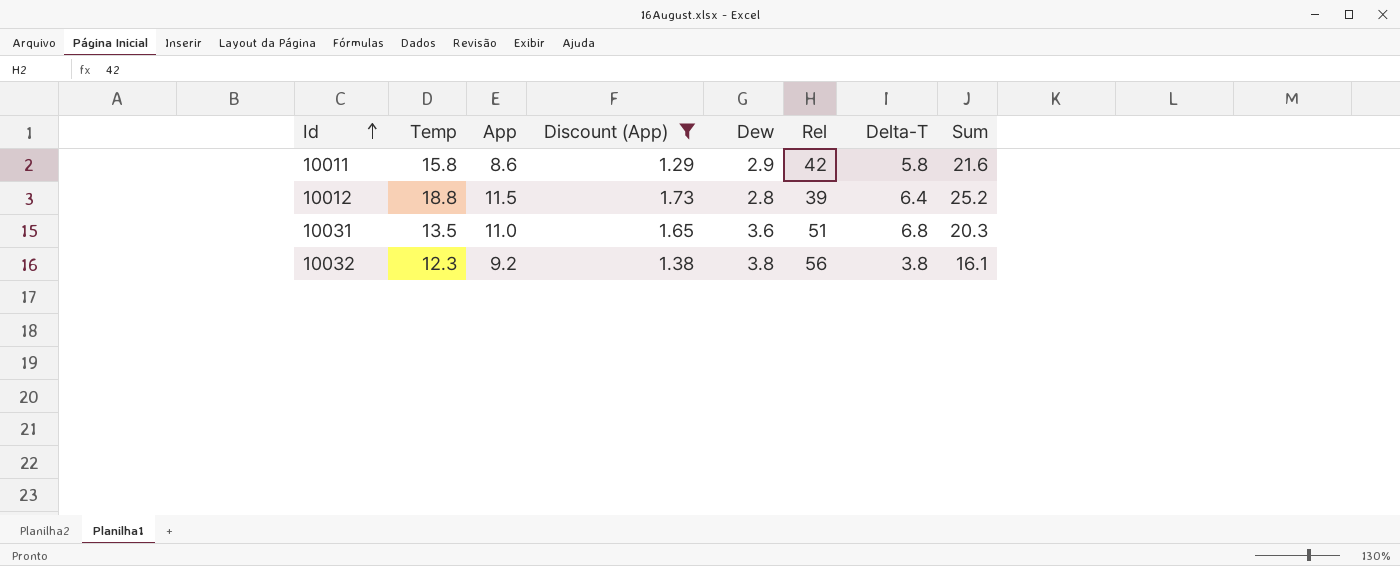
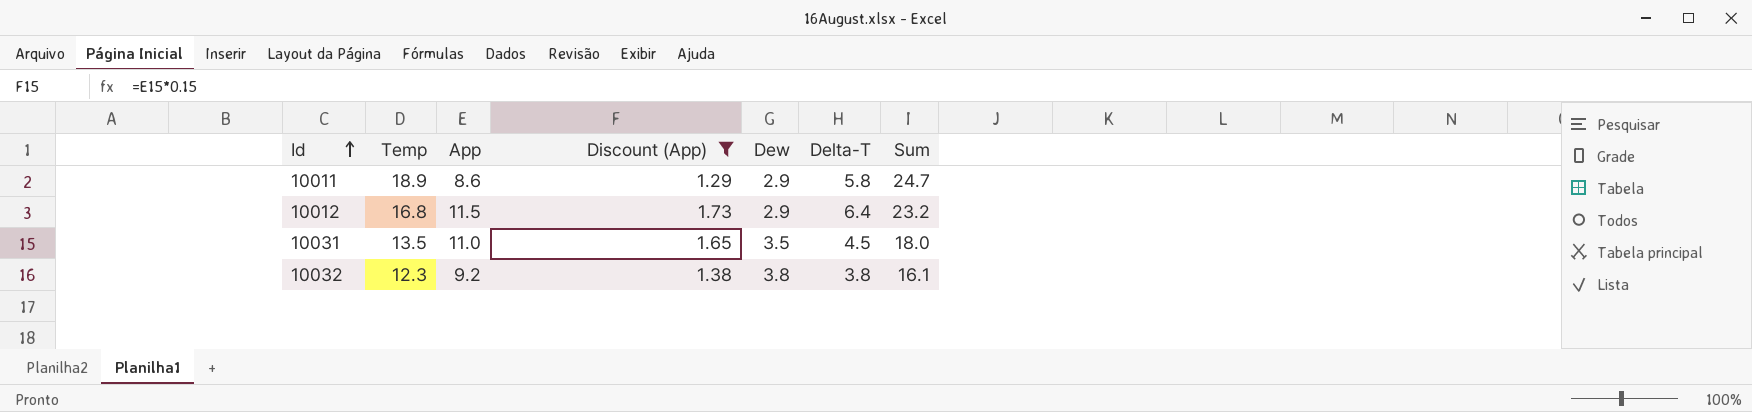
column Rel | position: 6 -> none
10011 | Temp: 15.8 -> 18.9
10011 | Sum: 21.6 -> 24.7
10012 | Temp: 18.8 -> 16.8
10012 | Dew: 2.8 -> 2.9
10012 | Sum: 25.2 -> 23.2
10031 | Dew: 3.6 -> 3.5
10031 | Delta-T: 6.8 -> 4.5
10031 | Sum: 20.3 -> 18.0

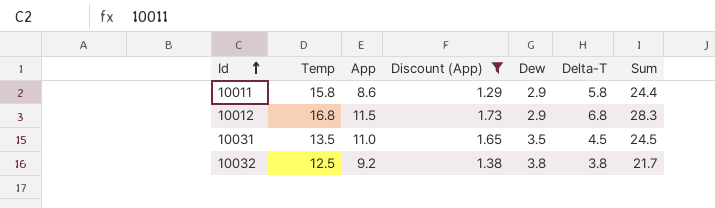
column Sum | formula: [Temp] + [Delta-T] -> [Temp] + [App]
10011 | Temp: 18.9 -> 15.8
10012 | Delta-T: 6.4 -> 6.8
10032 | Temp: 12.3 -> 12.5

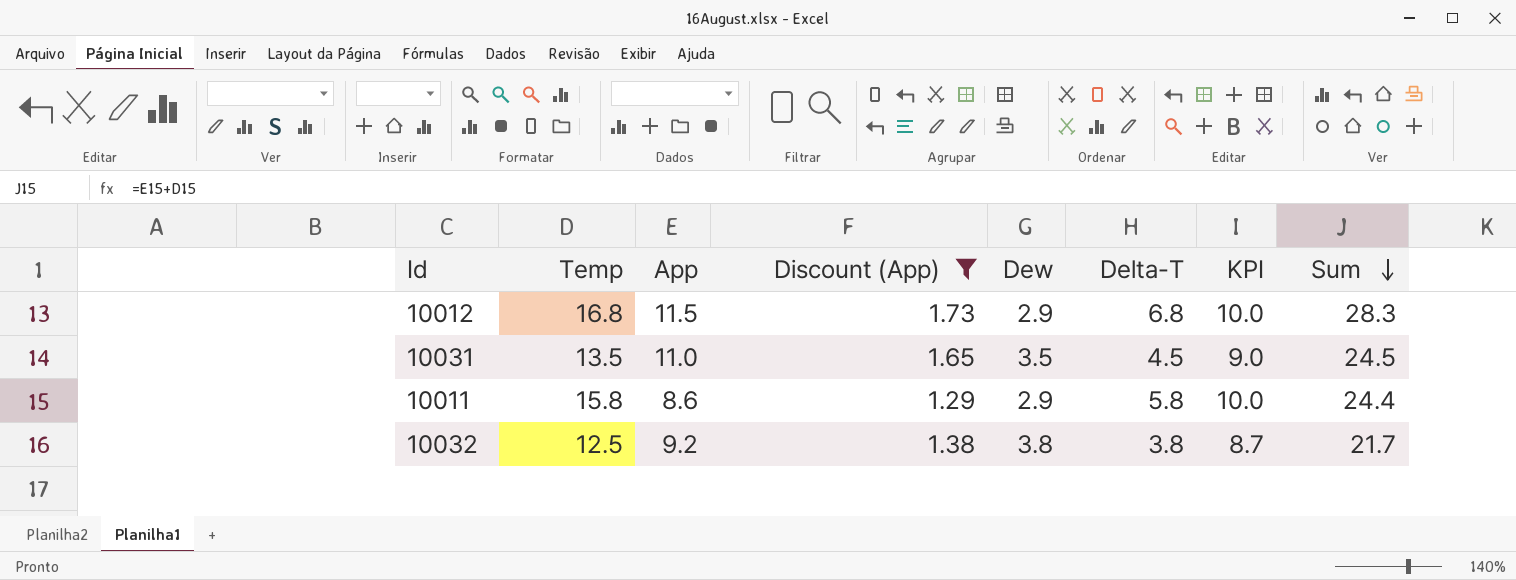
row order: Id ascending -> Sum descending
column KPI | formula: none -> [Temp] - [Delta-T]

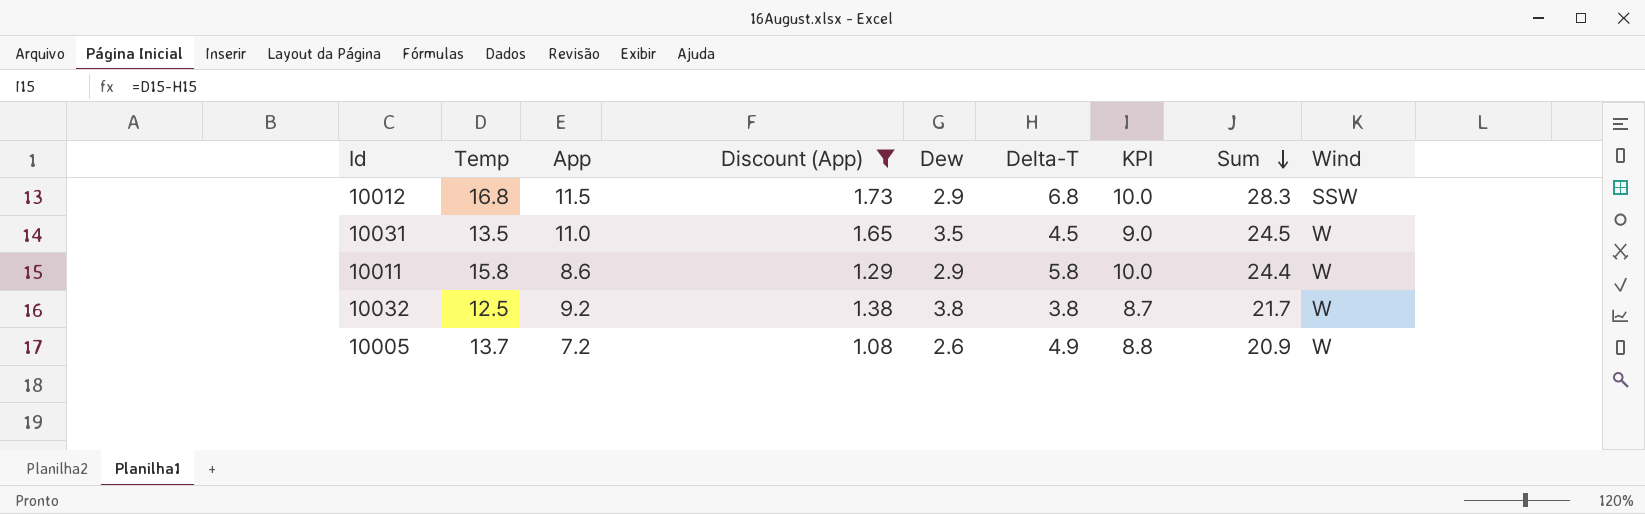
column Wind | position: none -> 9
row 10005: none -> 13.7 | 7.2 | 1.08 | 2.6 | 4.9 | 8.8 | 20.9 | W

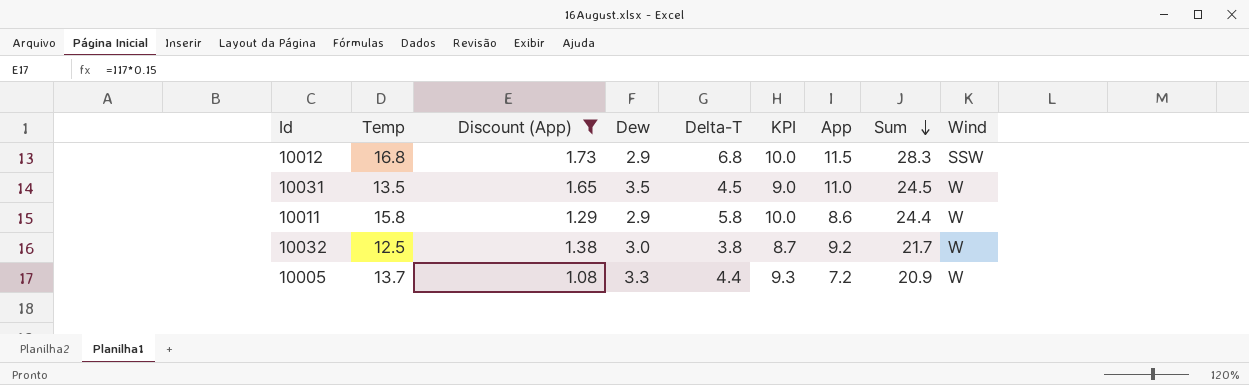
column App | position: 3 -> 7
10032 | Dew: 3.8 -> 3.0
10005 | Dew: 2.6 -> 3.3
10005 | Delta-T: 4.9 -> 4.4
10005 | KPI: 8.8 -> 9.3

